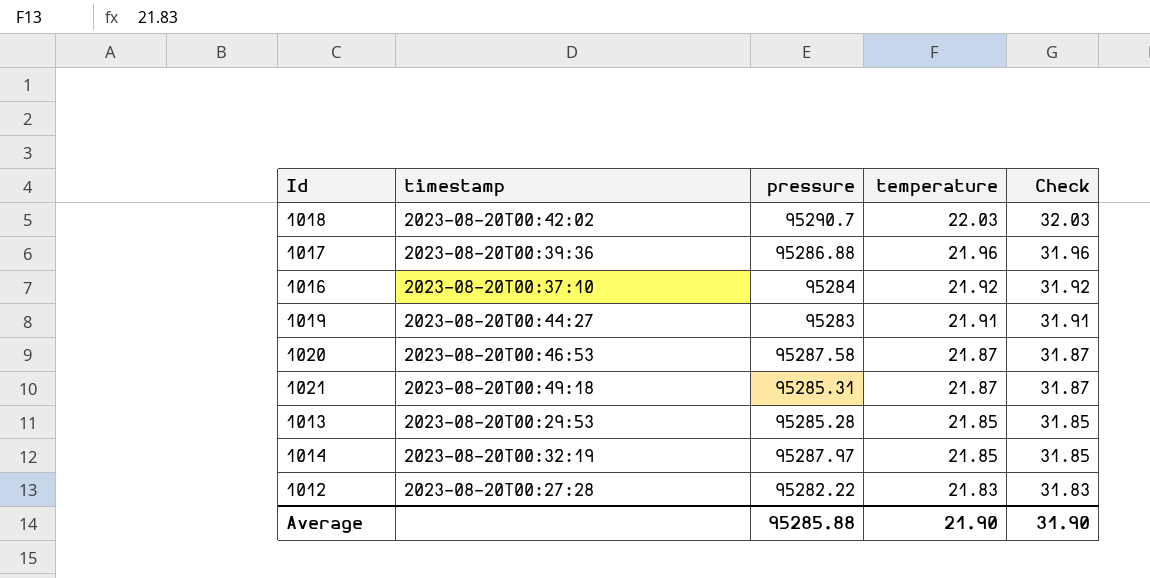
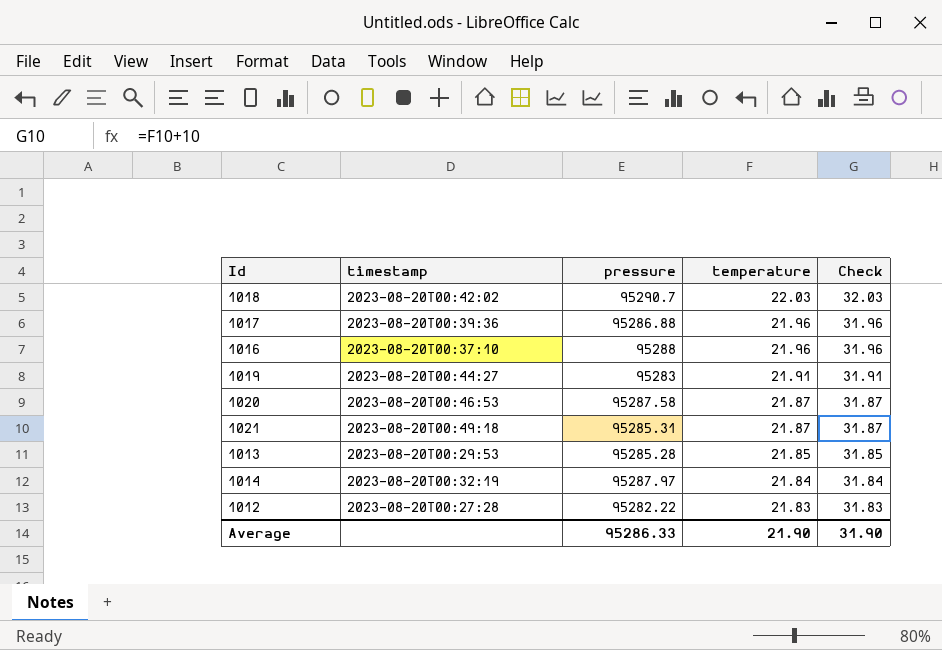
1016 | pressure: 95284 -> 95288
1016 | temperature: 21.92 -> 21.96
1016 | Check: 31.92 -> 31.96
1014 | temperature: 21.85 -> 21.84
1014 | Check: 31.85 -> 31.84
Average | pressure: 95285.88 -> 95286.33

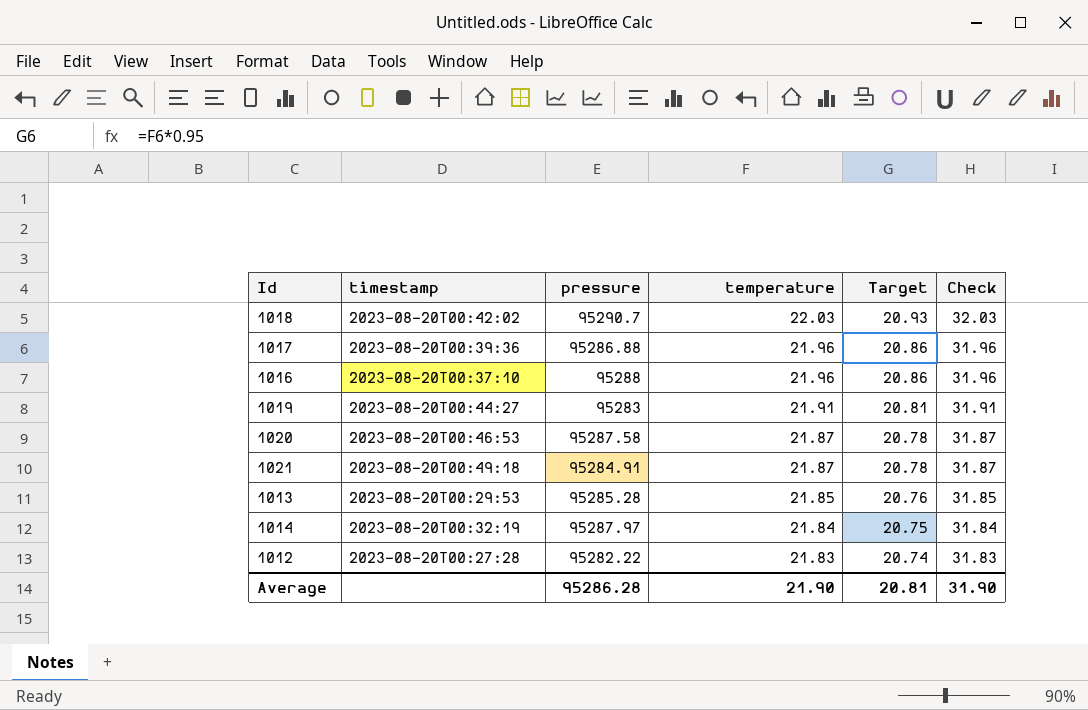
column Target | formula: none -> [temperature] * 0.95
1021 | pressure: 95285.31 -> 95284.91
Average | pressure: 95286.33 -> 95286.28

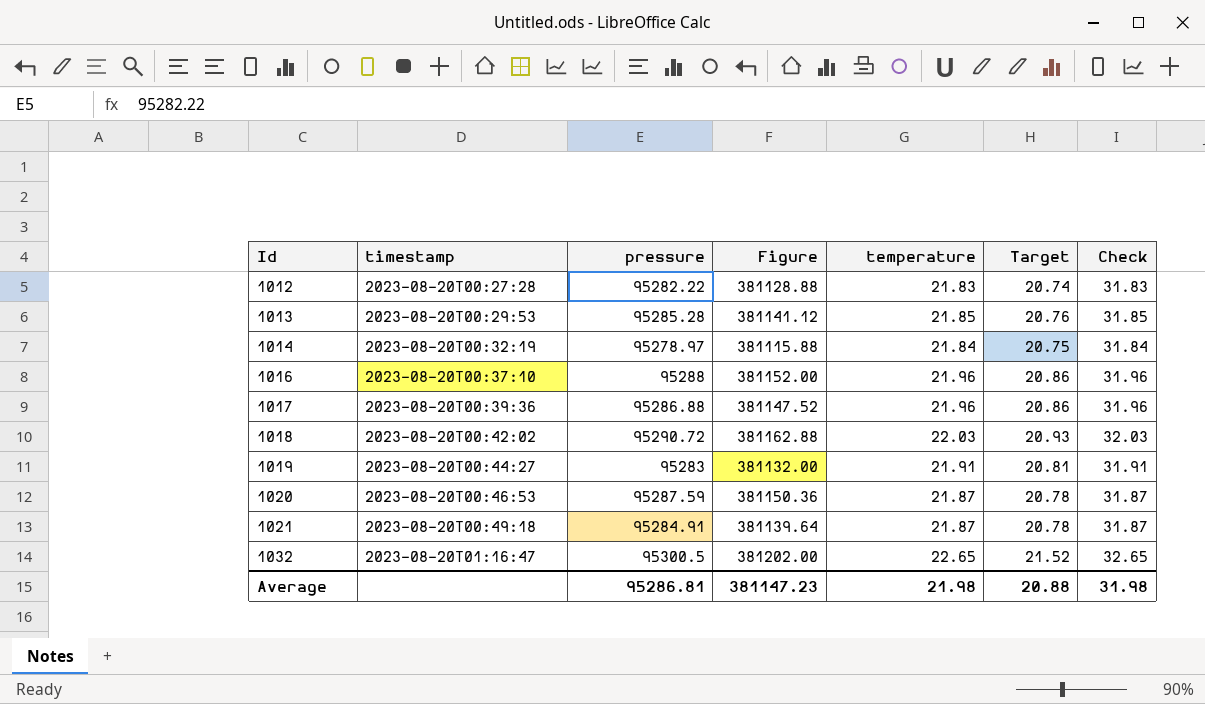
row order: temperature descending -> Id ascending
column Figure | formula: none -> [pressure] * 4
1014 | pressure: 95287.97 -> 95278.97
1018 | pressure: 95290.7 -> 95290.72
1020 | pressure: 95287.58 -> 95287.59
row 1032: none -> 2023-08-20T01:16:47 | 95300.5 | 381202.00 | 22.65 | 21.52 | 32.65
Average | pressure: 95286.28 -> 95286.81
Average | temperature: 21.90 -> 21.98
Average | Target: 20.81 -> 20.88
Average | Check: 31.90 -> 31.98

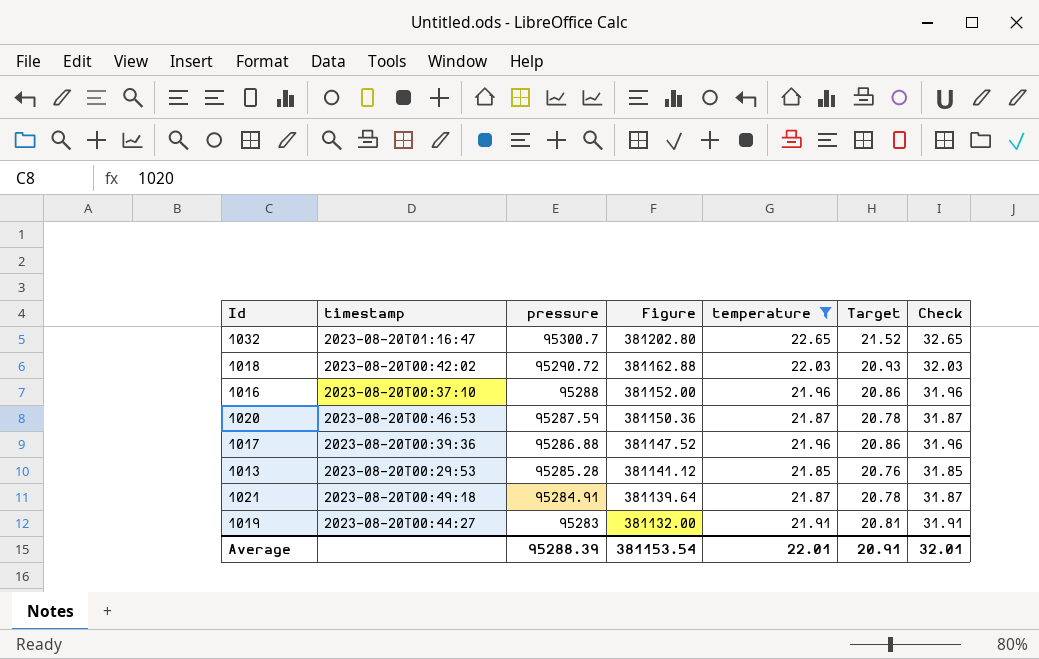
filter: none -> temperature >= 21.85
row order: Id ascending -> pressure descending
1032 | pressure: 95300.5 -> 95300.7
1032 | Figure: 381202.00 -> 381202.80
Average | pressure: 95286.81 -> 95288.39
Average | Figure: 381147.23 -> 381153.54
Average | temperature: 21.98 -> 22.01
Average | Target: 20.88 -> 20.91
Average | Check: 31.98 -> 32.01

